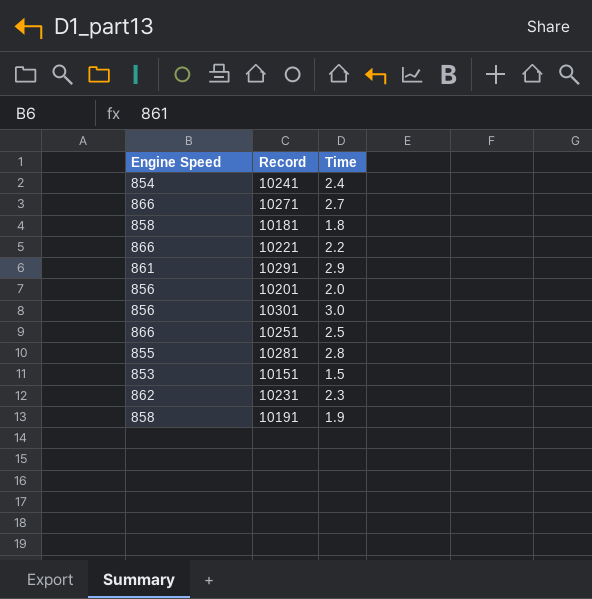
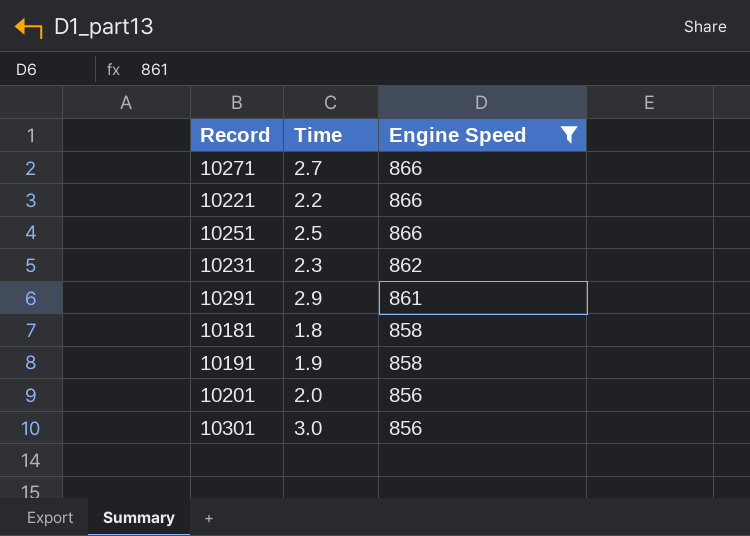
filter: none -> Engine Speed >= 856
row order: none -> Engine Speed descending
column Engine Speed | position: 1 -> 3

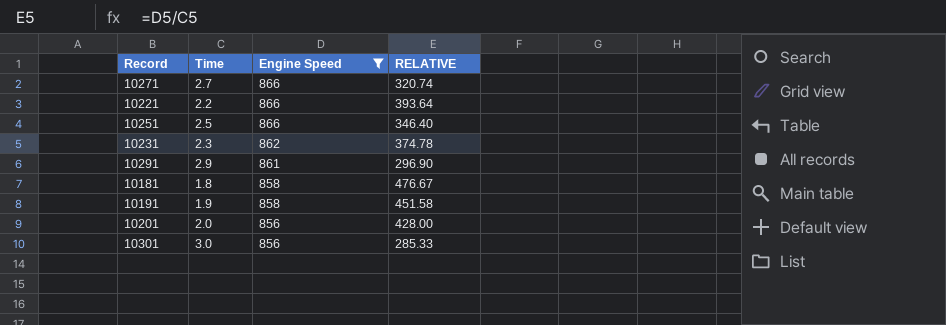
column RELATIVE | formula: none -> [Engine Speed] / [Time]

